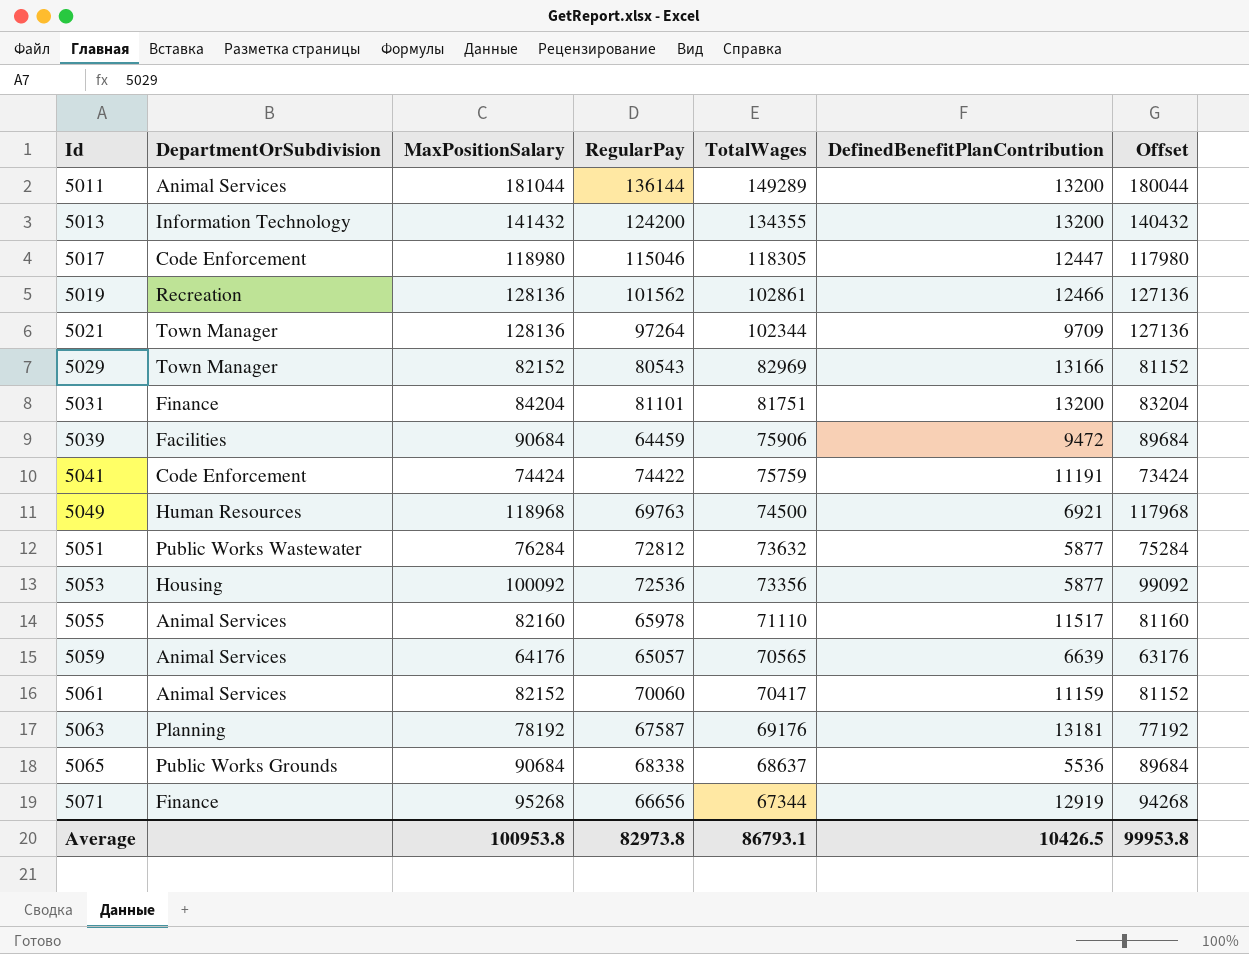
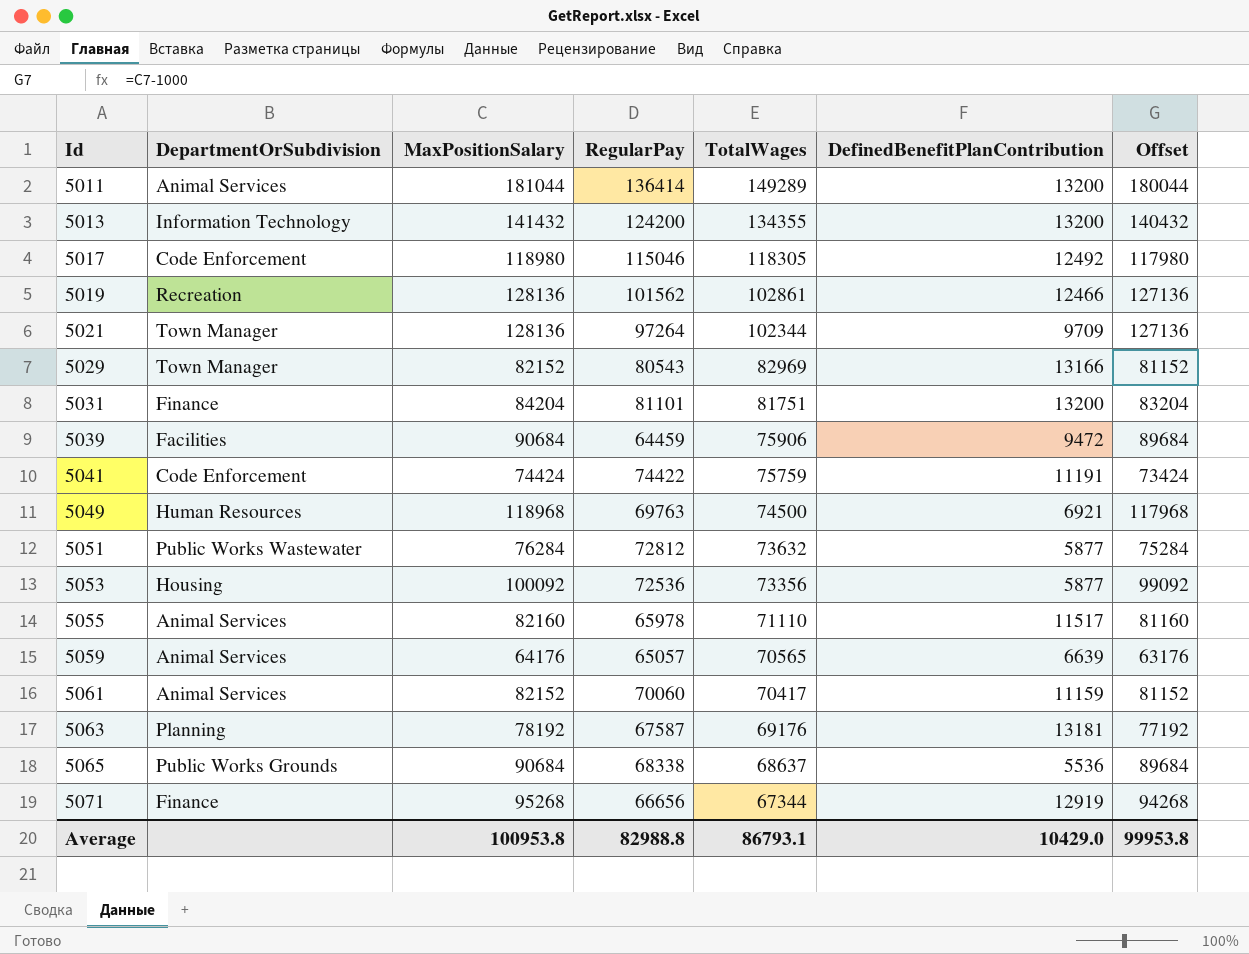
5011 | RegularPay: 136144 -> 136414
5017 | DefinedBenefitPlanContribution: 12447 -> 12492
Average | RegularPay: 82973.8 -> 82988.8
Average | DefinedBenefitPlanContribution: 10426.5 -> 10429.0

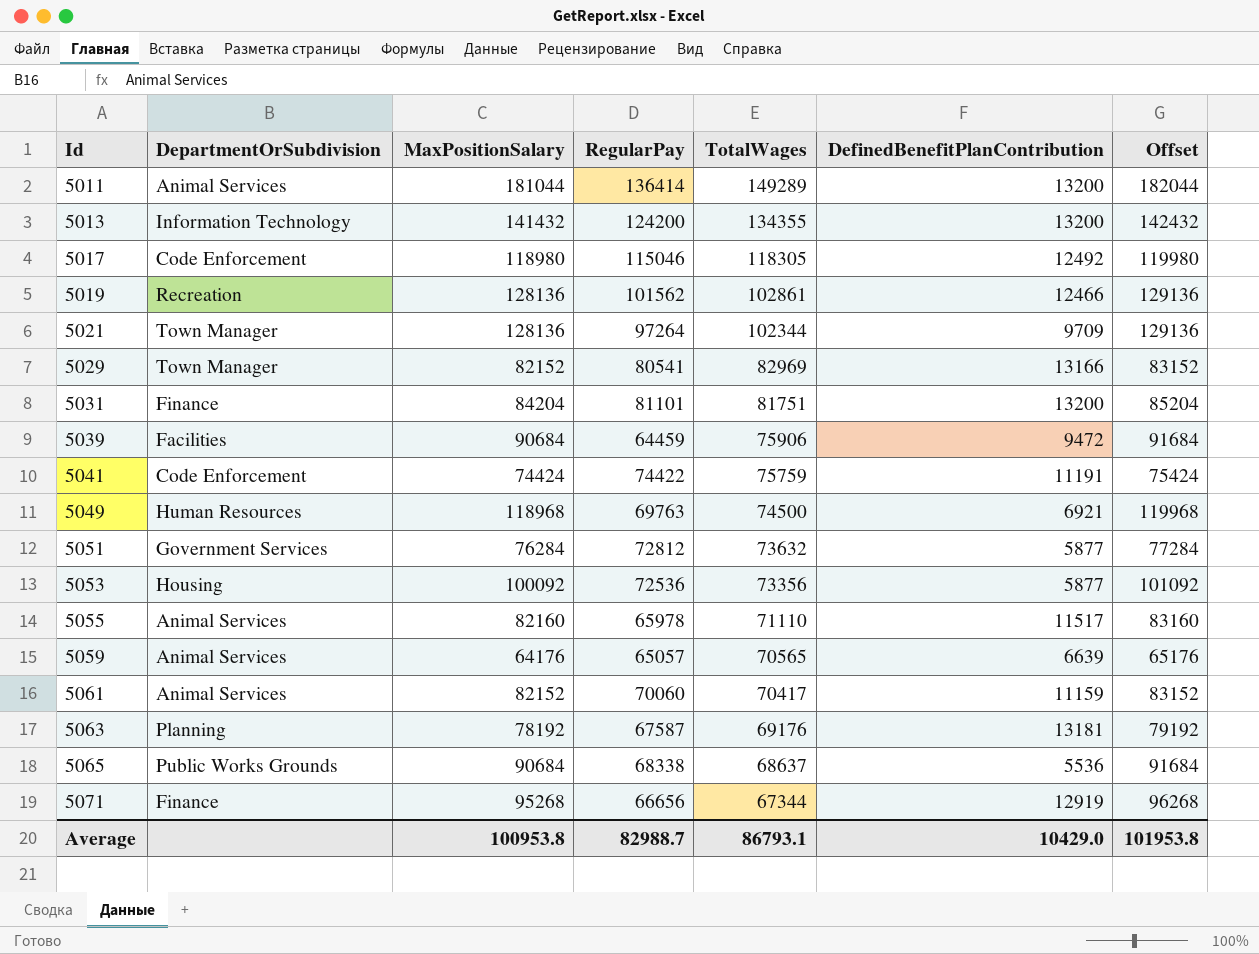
column Offset | formula: [MaxPositionSalary] - 1000 -> [MaxPositionSalary] + 1000
5029 | RegularPay: 80543 -> 80541
5051 | DepartmentOrSubdivision: Public Works Wastewater -> Government Services
Average | RegularPay: 82988.8 -> 82988.7
Average | Offset: 99953.8 -> 101953.8

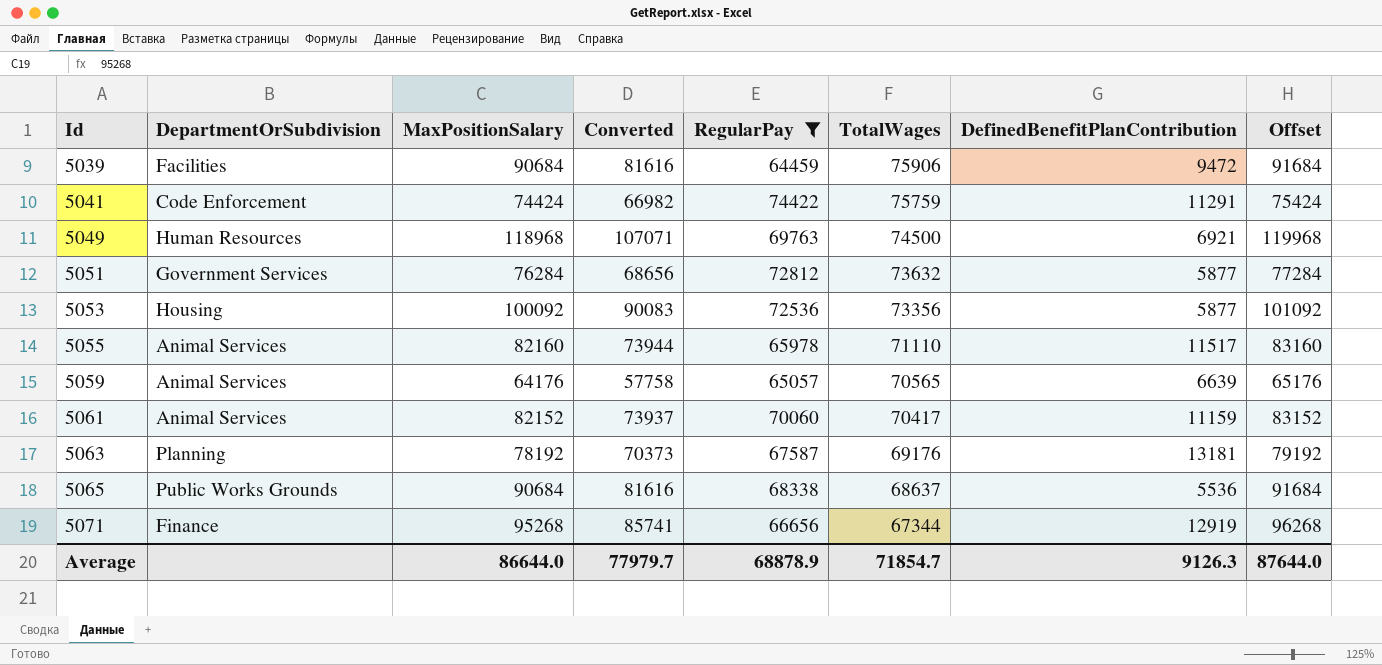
filter: none -> RegularPay <= 74422
column Converted | formula: none -> [MaxPositionSalary] * 0.9
5041 | DefinedBenefitPlanContribution: 11191 -> 11291
Average | MaxPositionSalary: 100953.8 -> 86644.0
Average | RegularPay: 82988.7 -> 68878.9
Average | TotalWages: 86793.1 -> 71854.7
Average | DefinedBenefitPlanContribution: 10429.0 -> 9126.3
Average | Offset: 101953.8 -> 87644.0

